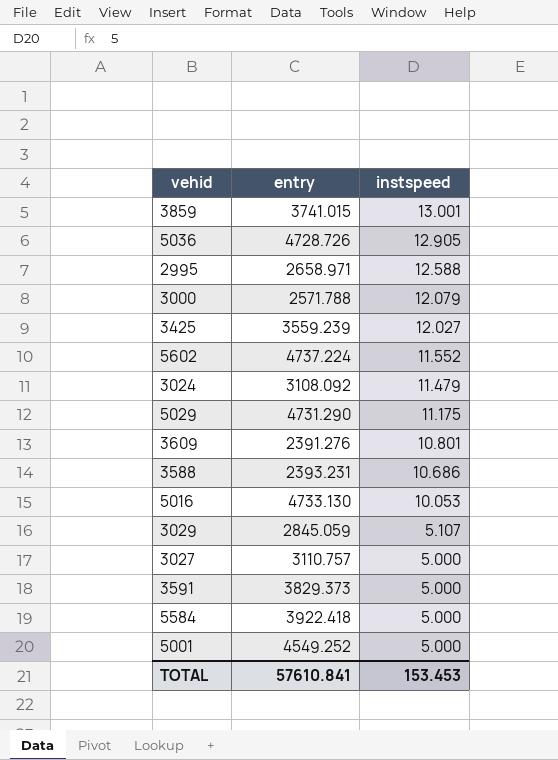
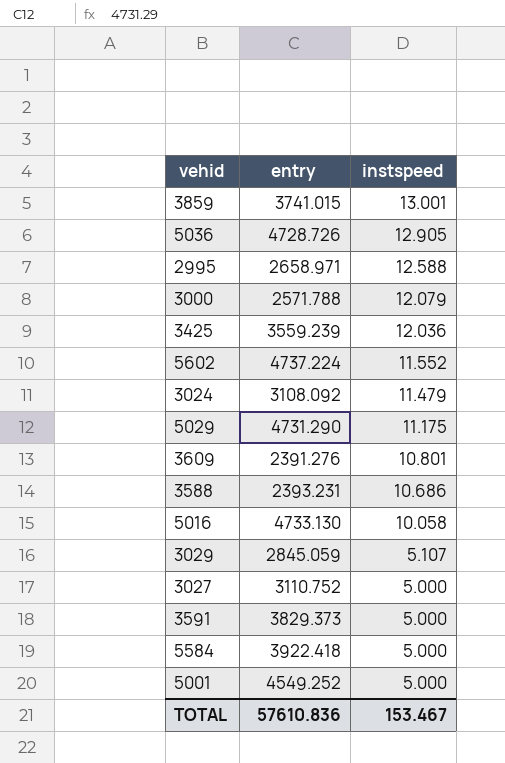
3425 | instspeed: 12.027 -> 12.036
5016 | instspeed: 10.053 -> 10.058
3027 | entry: 3110.757 -> 3110.752
TOTAL | entry: 57610.841 -> 57610.836
TOTAL | instspeed: 153.453 -> 153.467

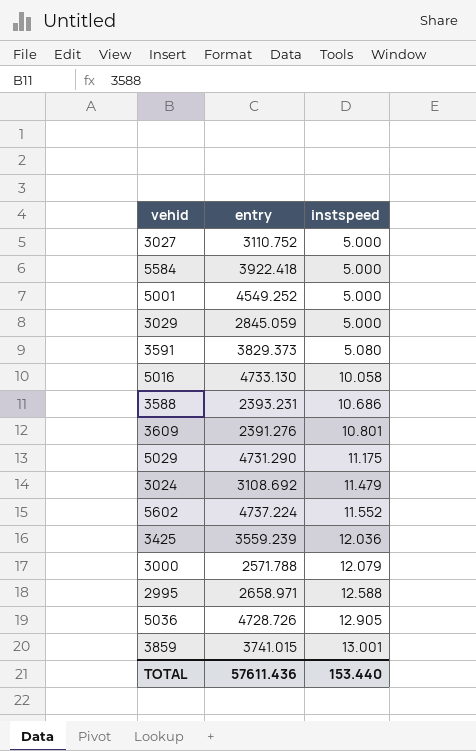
row order: instspeed descending -> instspeed ascending
3029 | instspeed: 5.107 -> 5.000
3591 | instspeed: 5.000 -> 5.080
3024 | entry: 3108.092 -> 3108.692
TOTAL | entry: 57610.836 -> 57611.436
TOTAL | instspeed: 153.467 -> 153.440

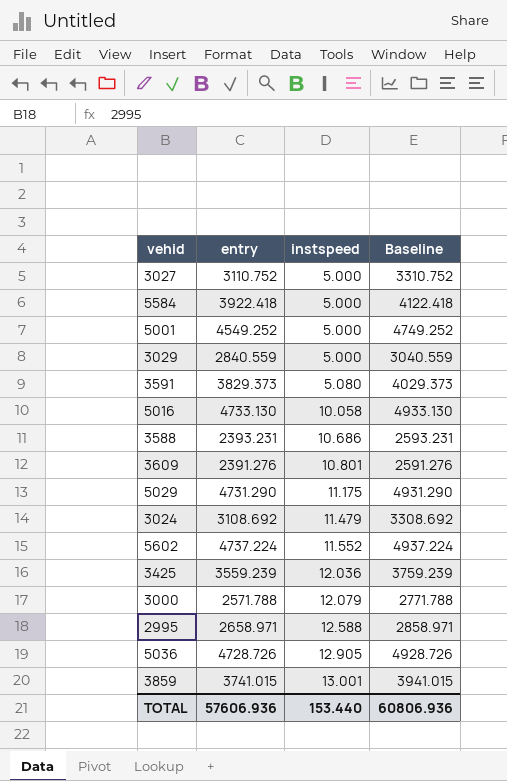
column Baseline | formula: none -> [entry] + 200
3029 | entry: 2845.059 -> 2840.559
TOTAL | entry: 57611.436 -> 57606.936

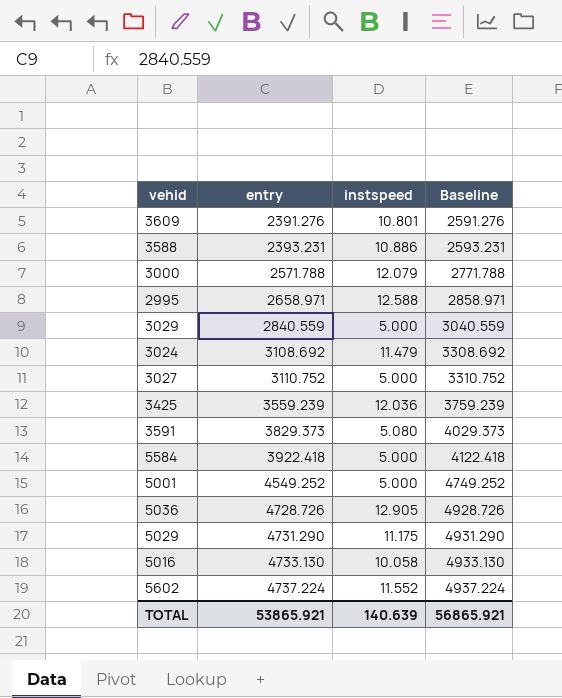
row order: instspeed ascending -> entry ascending
row 3859: 3741.015 | 13.001 | 3941.015 -> none
3588 | instspeed: 10.686 -> 10.886
TOTAL | entry: 57606.936 -> 53865.921
TOTAL | instspeed: 153.440 -> 140.639
TOTAL | Baseline: 60806.936 -> 56865.921

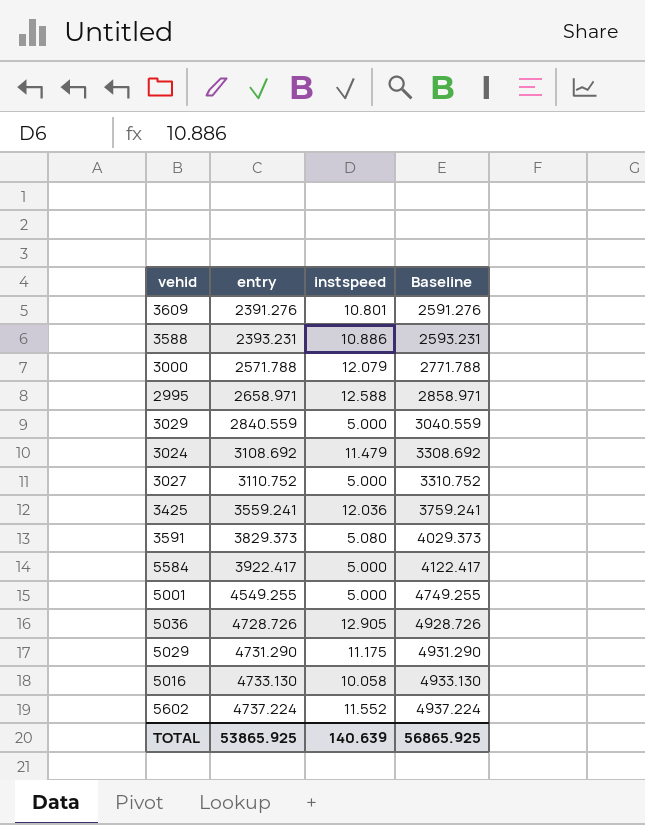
3425 | entry: 3559.239 -> 3559.241
3425 | Baseline: 3759.239 -> 3759.241
5584 | entry: 3922.418 -> 3922.417
5584 | Baseline: 4122.418 -> 4122.417
5001 | entry: 4549.252 -> 4549.255
5001 | Baseline: 4749.252 -> 4749.255
TOTAL | entry: 53865.921 -> 53865.925
TOTAL | Baseline: 56865.921 -> 56865.925

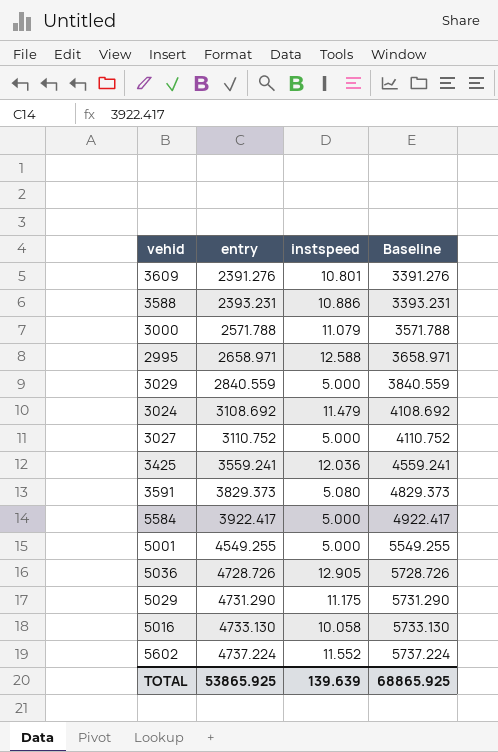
column Baseline | formula: [entry] + 200 -> [entry] + 1000
3000 | instspeed: 12.079 -> 11.079
TOTAL | instspeed: 140.639 -> 139.639
TOTAL | Baseline: 56865.925 -> 68865.925

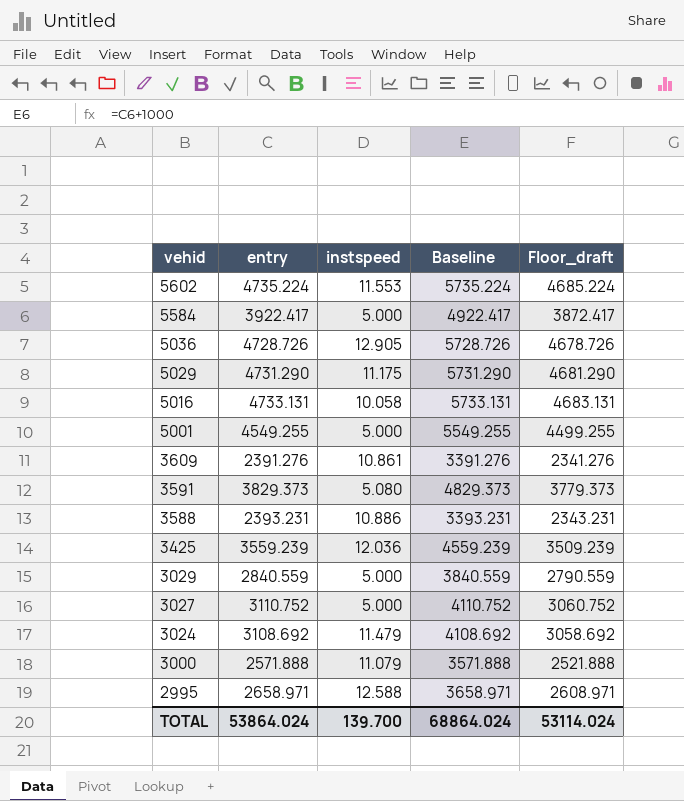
row order: entry ascending -> vehid descending
column Floor_draft | formula: none -> [entry] - 50
5602 | entry: 4737.224 -> 4735.224
5602 | instspeed: 11.552 -> 11.553
5602 | Baseline: 5737.224 -> 5735.224
5016 | entry: 4733.130 -> 4733.131
5016 | Baseline: 5733.130 -> 5733.131
3609 | instspeed: 10.801 -> 10.861
3425 | entry: 3559.241 -> 3559.239
3425 | Baseline: 4559.241 -> 4559.239
3000 | entry: 2571.788 -> 2571.888
3000 | Baseline: 3571.788 -> 3571.888
TOTAL | entry: 53865.925 -> 53864.024
TOTAL | instspeed: 139.639 -> 139.700
TOTAL | Baseline: 68865.925 -> 68864.024

